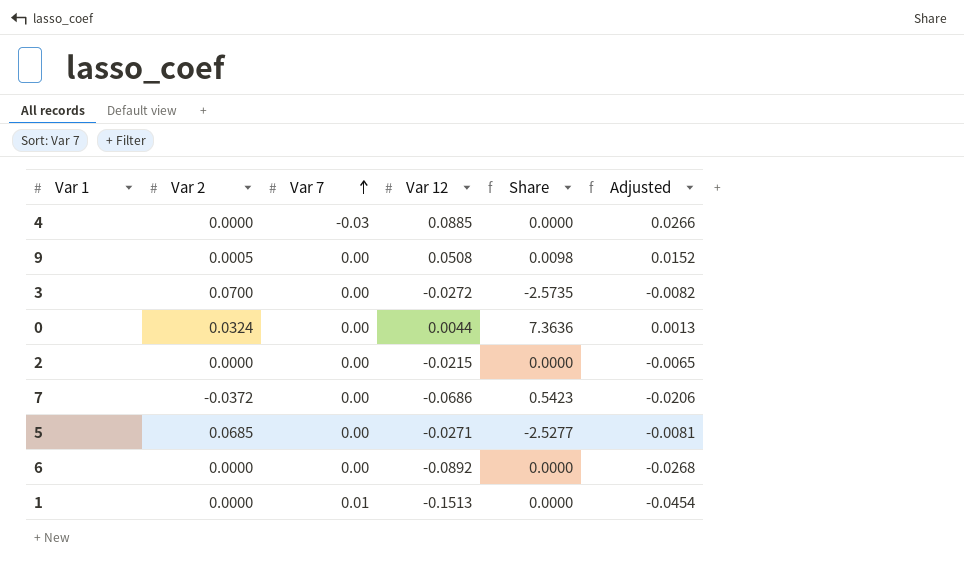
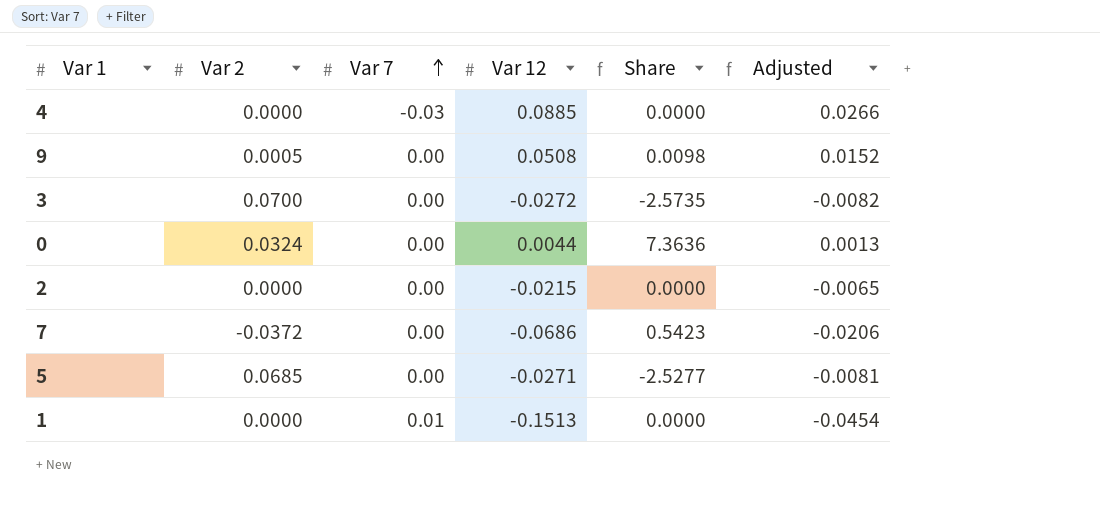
row 6: 0.0000 | 0.00 | -0.0892 | 0.0000 | -0.0268 -> none

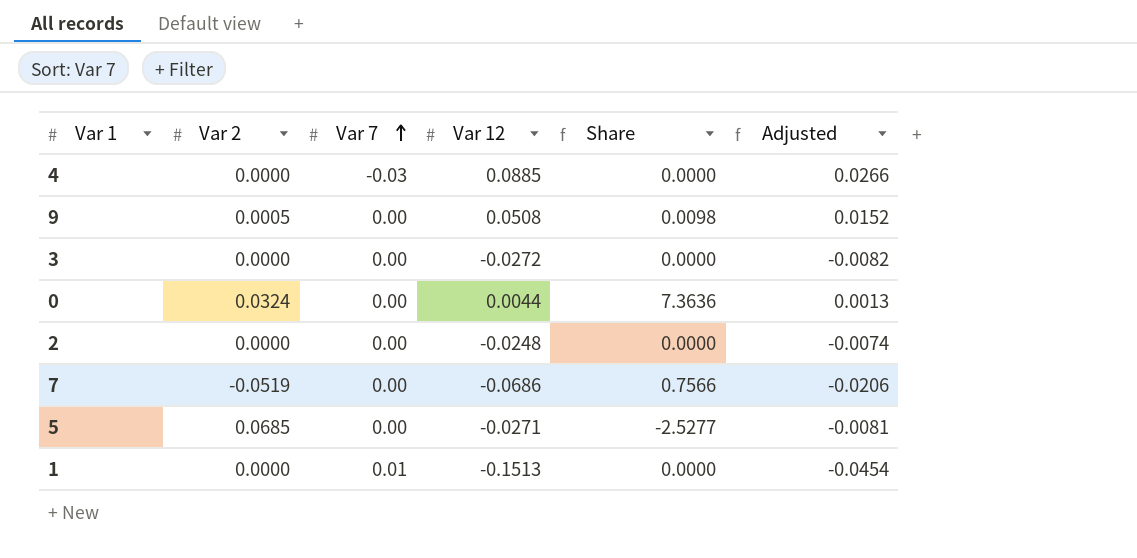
3 | Var 2: 0.0700 -> 0.0000
3 | Share: -2.5735 -> 0.0000
2 | Var 12: -0.0215 -> -0.0248
2 | Adjusted: -0.0065 -> -0.0074
7 | Var 2: -0.0372 -> -0.0519
7 | Share: 0.5423 -> 0.7566

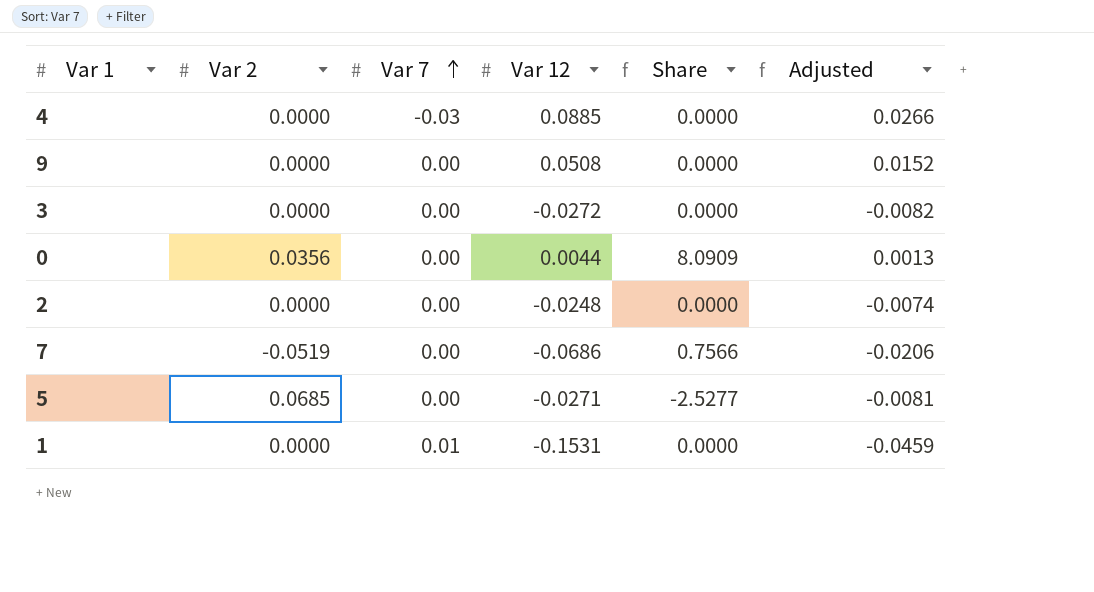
9 | Var 2: 0.0005 -> 0.0000
9 | Share: 0.0098 -> 0.0000
0 | Var 2: 0.0324 -> 0.0356
0 | Share: 7.3636 -> 8.0909
1 | Var 12: -0.1513 -> -0.1531
1 | Adjusted: -0.0454 -> -0.0459

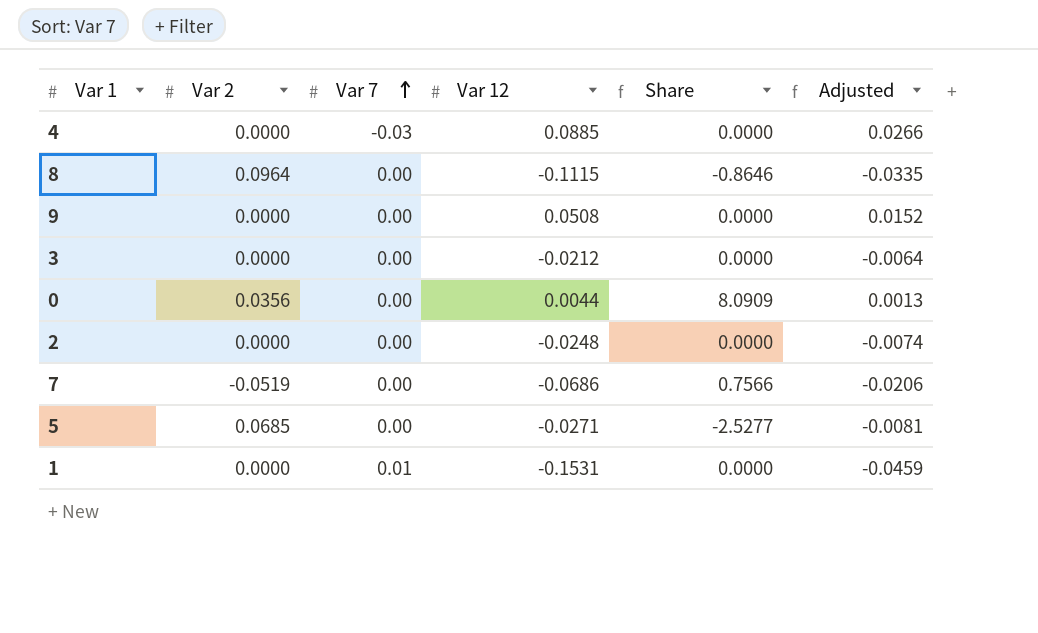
row 8: none -> 0.0964 | 0.00 | -0.1115 | -0.8646 | -0.0335
3 | Var 12: -0.0272 -> -0.0212
3 | Adjusted: -0.0082 -> -0.0064

